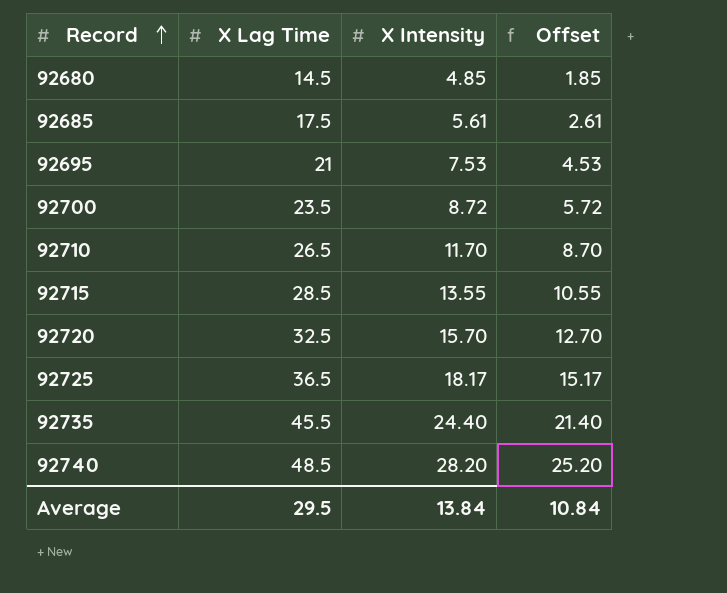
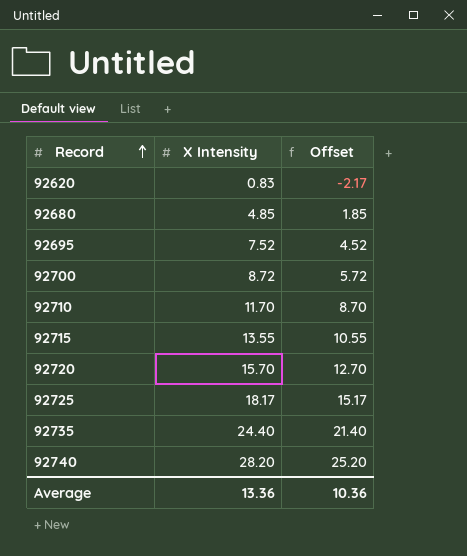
column X Lag Time | position: 2 -> none
row 92685: 17.5 | 5.61 | 2.61 -> none
row 92620: none -> 0.83 | -2.17
92695 | X Intensity: 7.53 -> 7.52
92695 | Offset: 4.53 -> 4.52
Average | X Intensity: 13.84 -> 13.36
Average | Offset: 10.84 -> 10.36

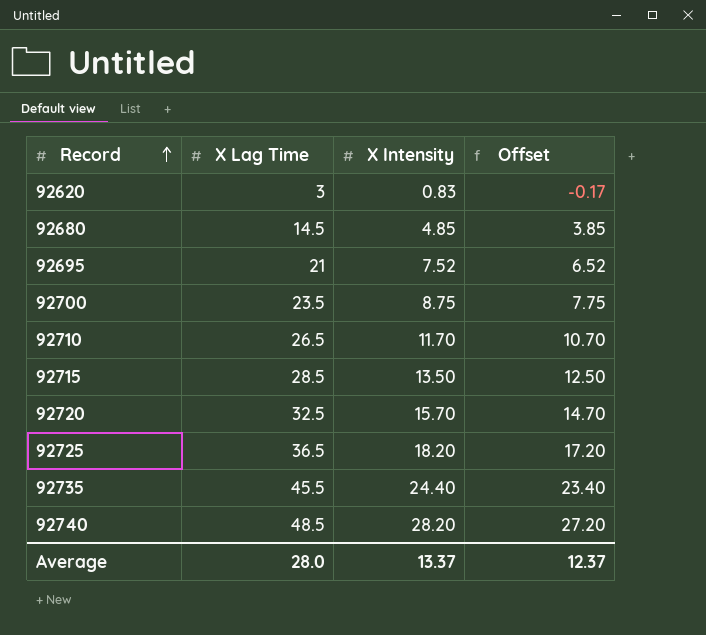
column X Lag Time | position: none -> 2
column Offset | formula: [X Intensity] - 3 -> [X Intensity] - 1
92700 | X Intensity: 8.72 -> 8.75
92715 | X Intensity: 13.55 -> 13.50
92725 | X Intensity: 18.17 -> 18.20
Average | X Intensity: 13.36 -> 13.37
Average | Offset: 10.36 -> 12.37

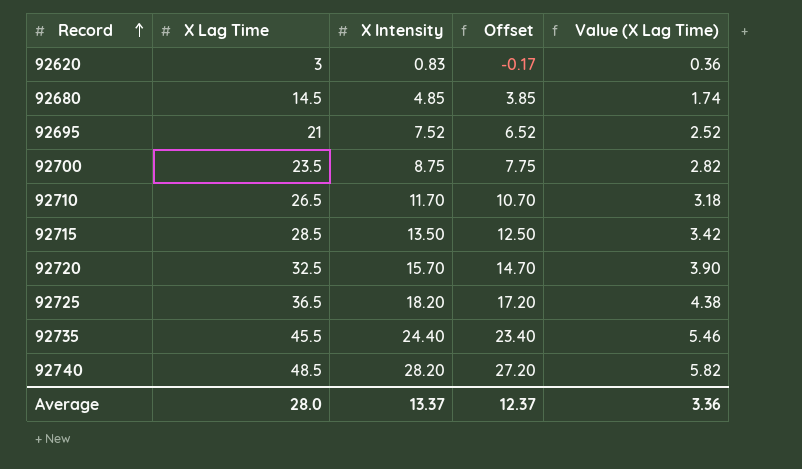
column Value (X Lag Time) | formula: none -> [X Lag Time] * 0.12

